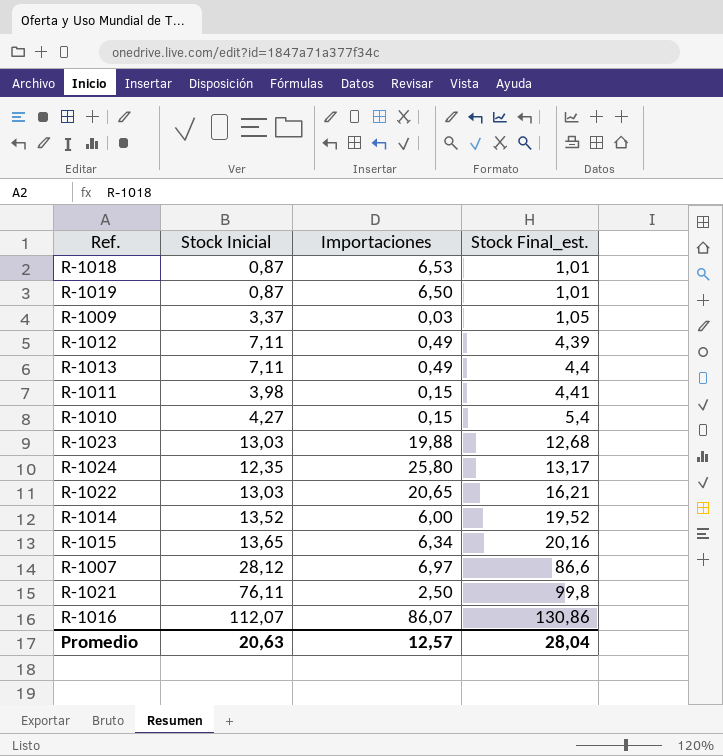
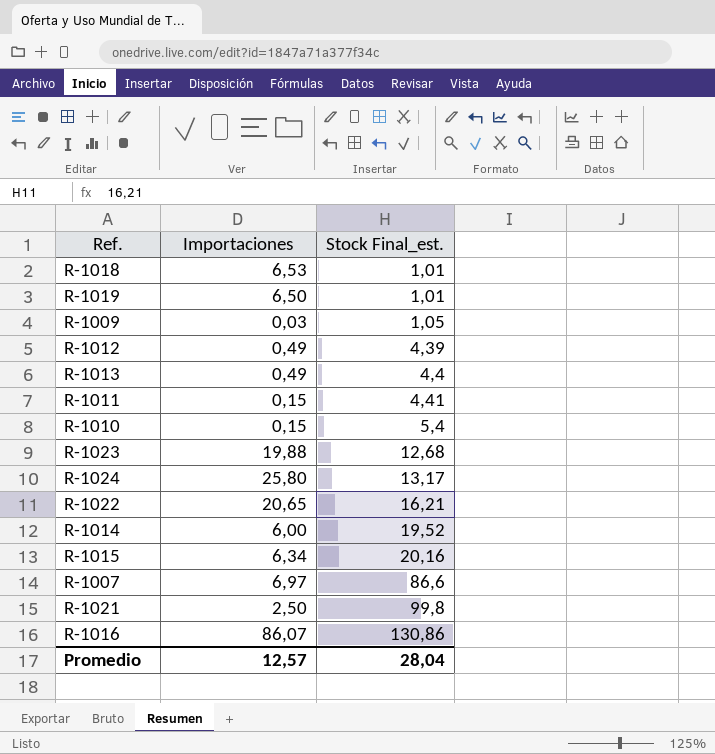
column Stock Inicial | position: 2 -> none

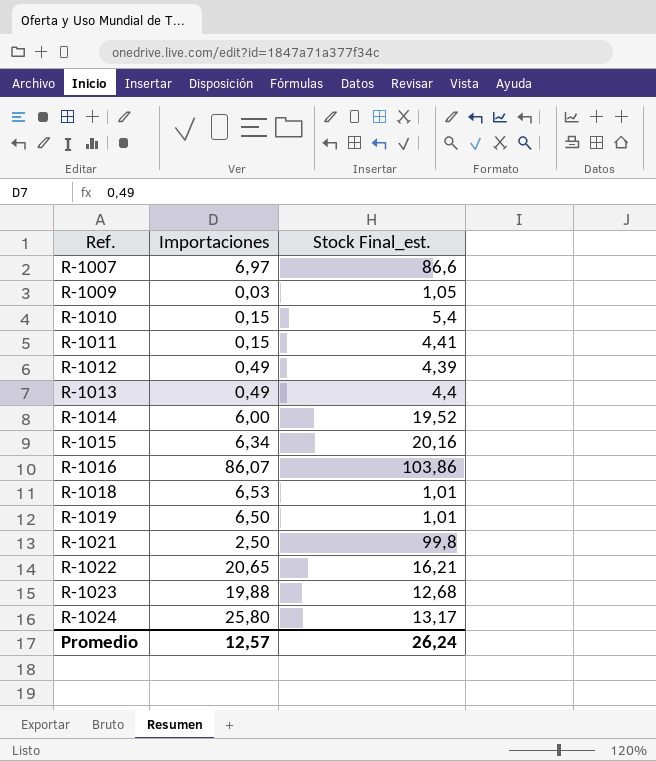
row order: Stock Final_est. ascending -> Ref. ascending
R-1016 | Stock Final_est.: 130,86 -> 103,86
Promedio | Stock Final_est.: 28,04 -> 26,24

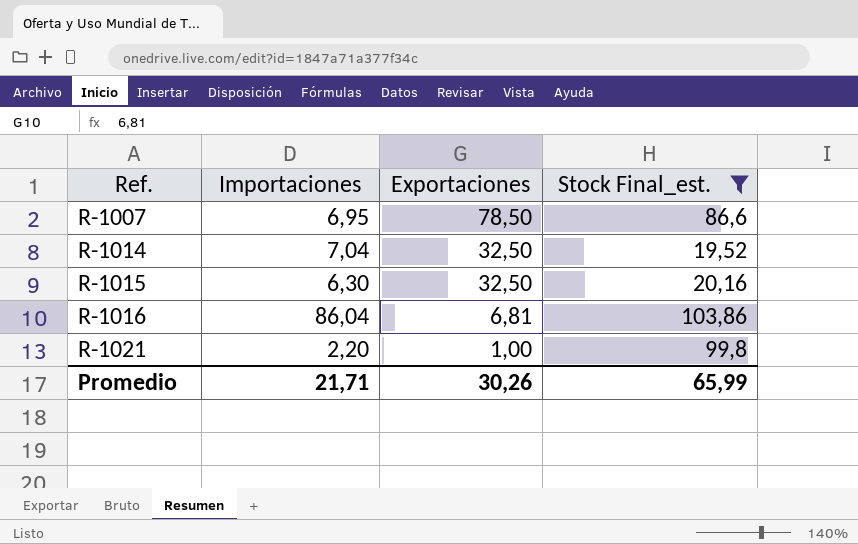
filter: none -> Stock Final_est. >= 19,52
column Exportaciones | position: none -> 3
R-1007 | Importaciones: 6,97 -> 6,95
R-1014 | Importaciones: 6,00 -> 7,04
R-1015 | Importaciones: 6,34 -> 6,30
R-1016 | Importaciones: 86,07 -> 86,04
R-1021 | Importaciones: 2,50 -> 2,20
Promedio | Importaciones: 12,57 -> 21,71
Promedio | Stock Final_est.: 26,24 -> 65,99

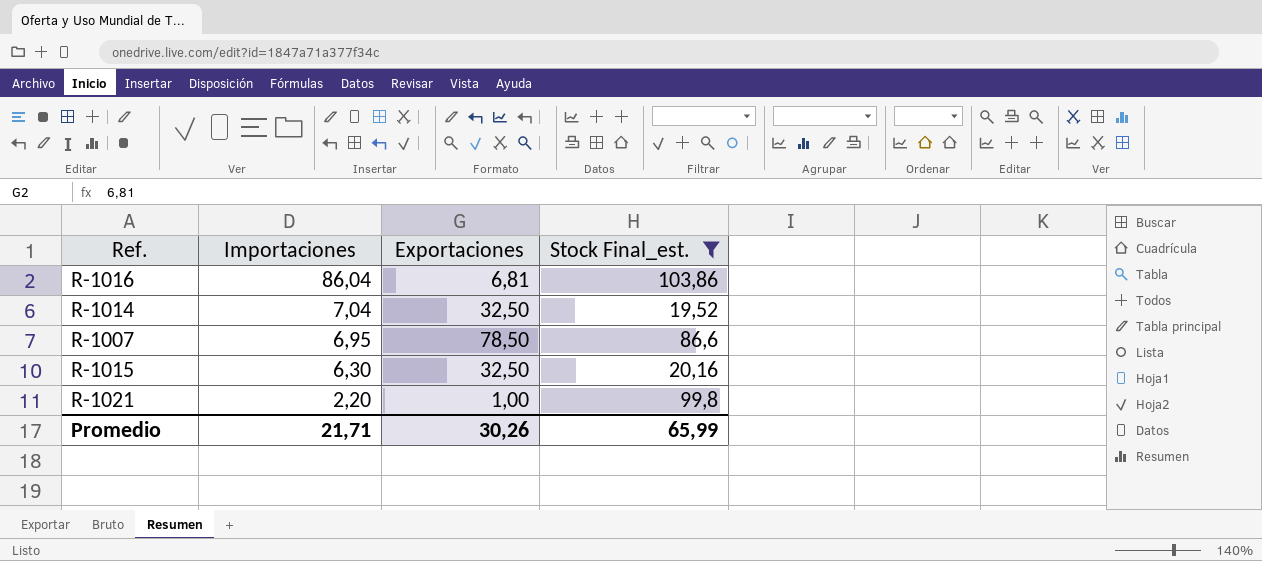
row order: Ref. ascending -> Importaciones descending

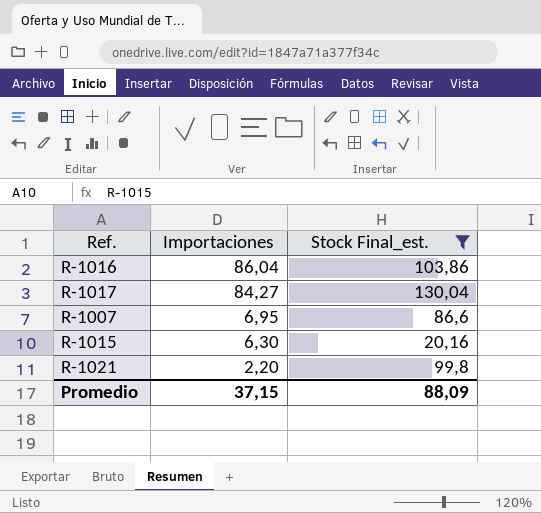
column Exportaciones | position: 3 -> none
row R-1014: 7,04 | 32,50 | 19,52 -> none
row R-1017: none -> 84,27 | 130,04
Promedio | Importaciones: 21,71 -> 37,15
Promedio | Stock Final_est.: 65,99 -> 88,09

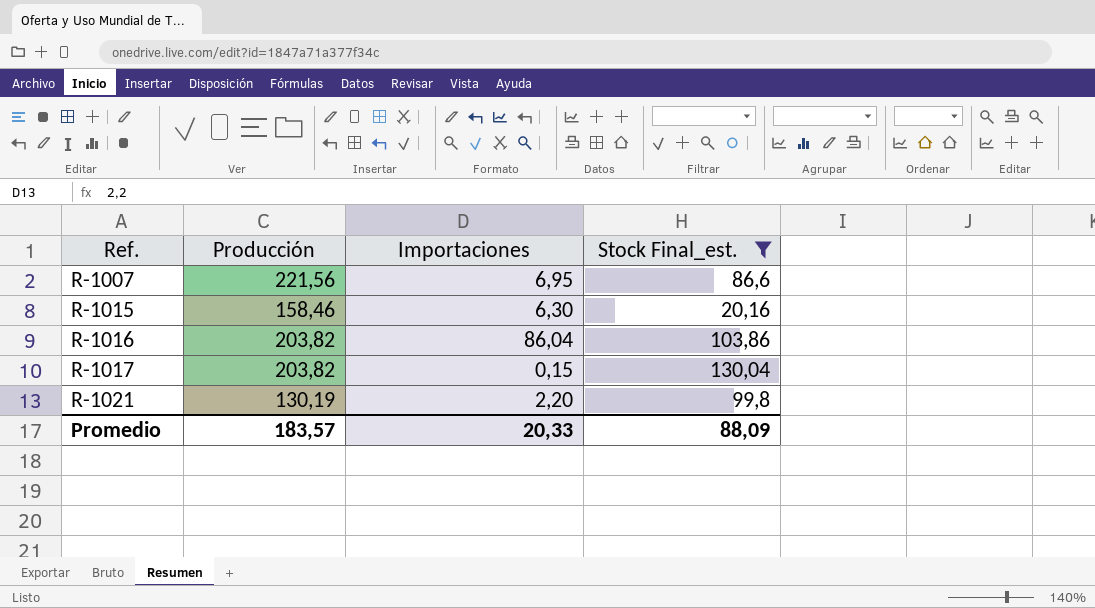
row order: Importaciones descending -> Ref. ascending
column Producción | position: none -> 2
R-1017 | Importaciones: 84,27 -> 0,15
Promedio | Importaciones: 37,15 -> 20,33

